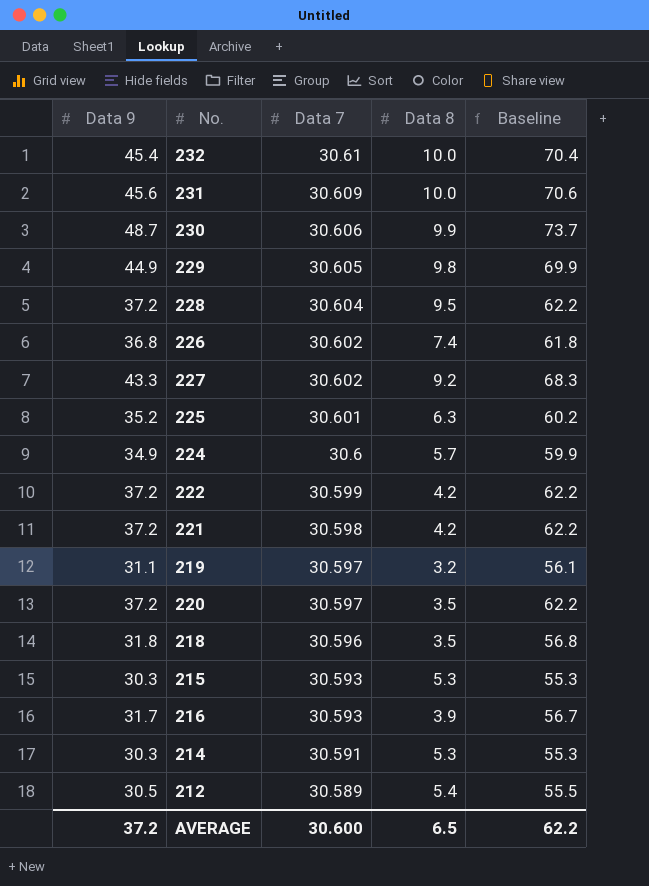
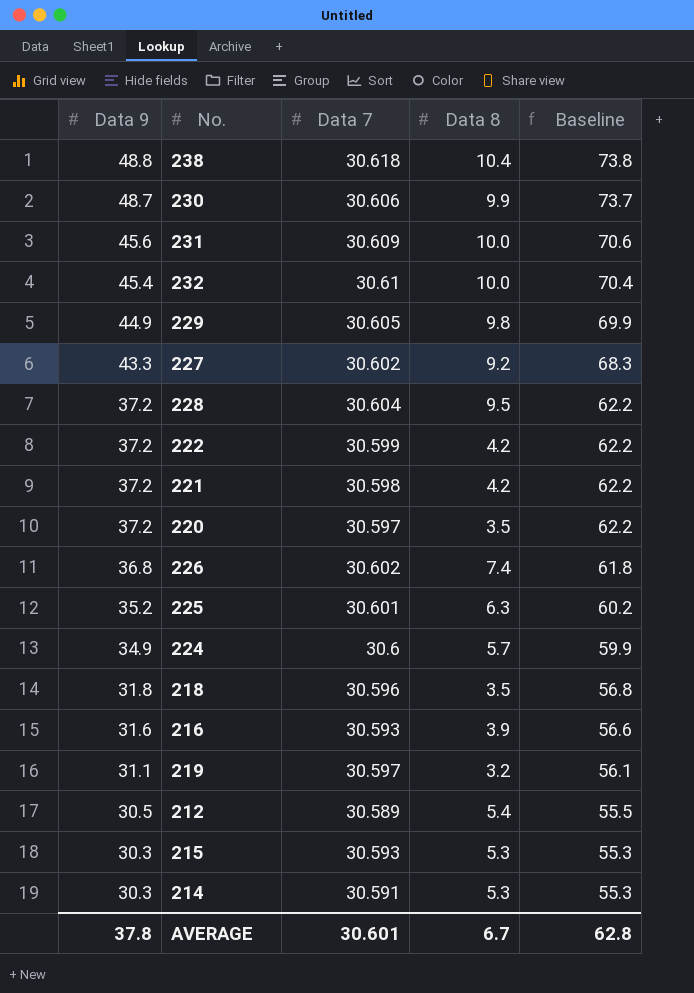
row order: Data 7 descending -> Data 9 descending
row 238: none -> 48.8 | 30.618 | 10.4 | 73.8
216 | Data 9: 31.7 -> 31.6
216 | Baseline: 56.7 -> 56.6
AVERAGE | Data 9: 37.2 -> 37.8
AVERAGE | Data 7: 30.600 -> 30.601
AVERAGE | Data 8: 6.5 -> 6.7
AVERAGE | Baseline: 62.2 -> 62.8

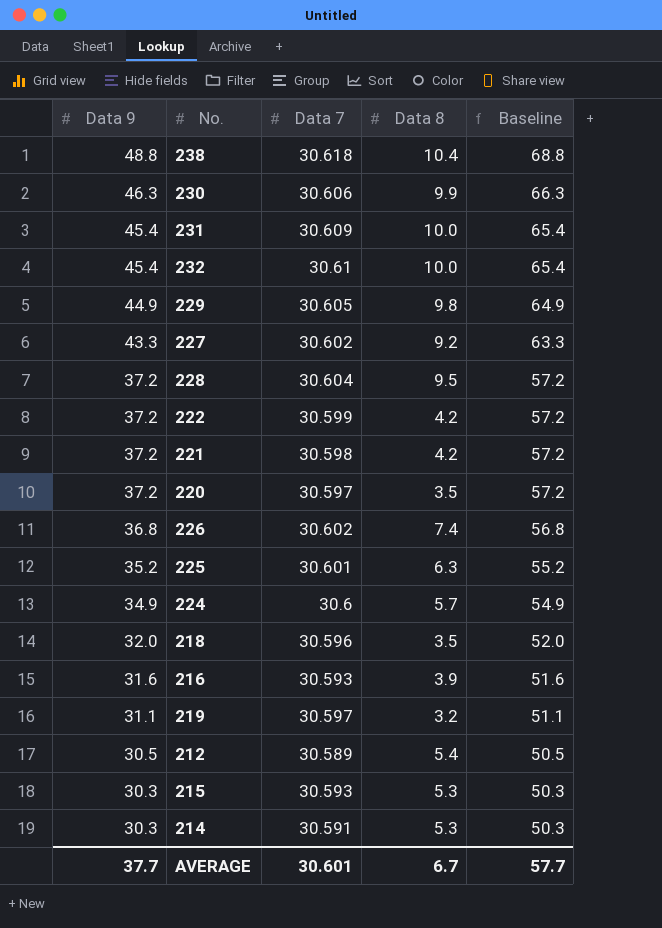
column Baseline | formula: [Data 9] + 25 -> [Data 9] + 20
230 | Data 9: 48.7 -> 46.3
231 | Data 9: 45.6 -> 45.4
218 | Data 9: 31.8 -> 32.0
AVERAGE | Data 9: 37.8 -> 37.7
AVERAGE | Baseline: 62.8 -> 57.7

